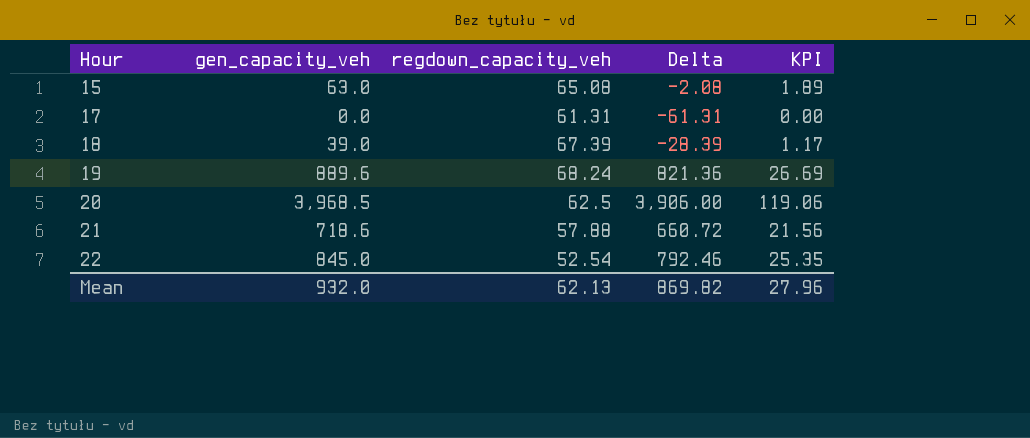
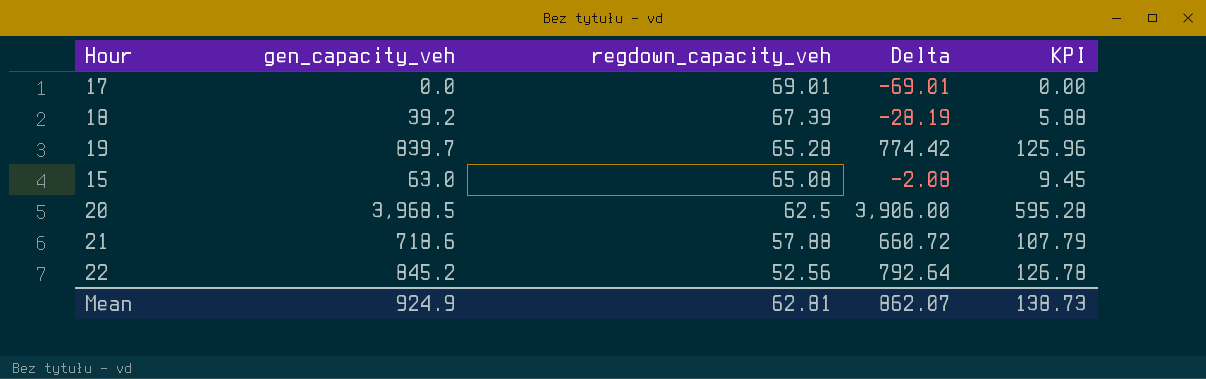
row order: Hour ascending -> regdown_capacity_veh descending
column KPI | formula: [gen_capacity_veh] * 0.03 -> [gen_capacity_veh] * 0.15
17 | regdown_capacity_veh: 61.31 -> 69.01
17 | Delta: -61.31 -> -69.01
18 | gen_capacity_veh: 39.0 -> 39.2
18 | Delta: -28.39 -> -28.19
19 | gen_capacity_veh: 889.6 -> 839.7
19 | regdown_capacity_veh: 68.24 -> 65.28
19 | Delta: 821.36 -> 774.42
22 | gen_capacity_veh: 845.0 -> 845.2
22 | regdown_capacity_veh: 52.54 -> 52.56
22 | Delta: 792.46 -> 792.64
Mean | gen_capacity_veh: 932.0 -> 924.9
Mean | regdown_capacity_veh: 62.13 -> 62.81
Mean | Delta: 869.82 -> 862.07
Mean | KPI: 27.96 -> 138.73

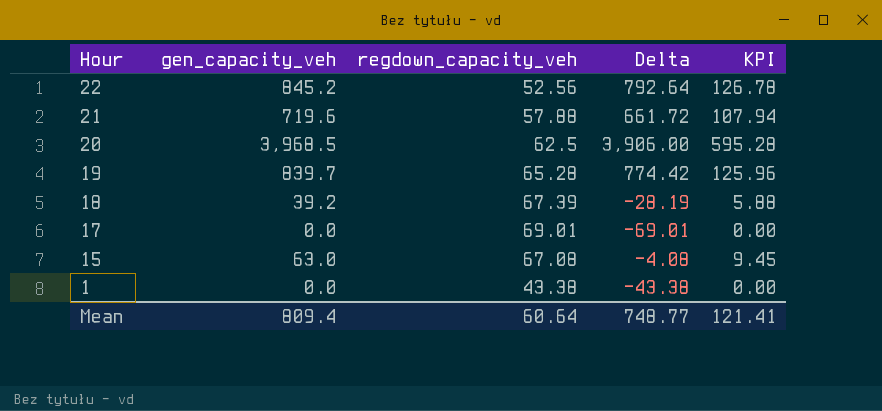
row order: regdown_capacity_veh descending -> Hour descending
21 | gen_capacity_veh: 718.6 -> 719.6
21 | Delta: 660.72 -> 661.72
21 | KPI: 107.79 -> 107.94
15 | regdown_capacity_veh: 65.08 -> 67.08
15 | Delta: -2.08 -> -4.08
row 1: none -> 0.0 | 43.38 | -43.38 | 0.00
Mean | gen_capacity_veh: 924.9 -> 809.4
Mean | regdown_capacity_veh: 62.81 -> 60.64
Mean | Delta: 862.07 -> 748.77
Mean | KPI: 138.73 -> 121.41

